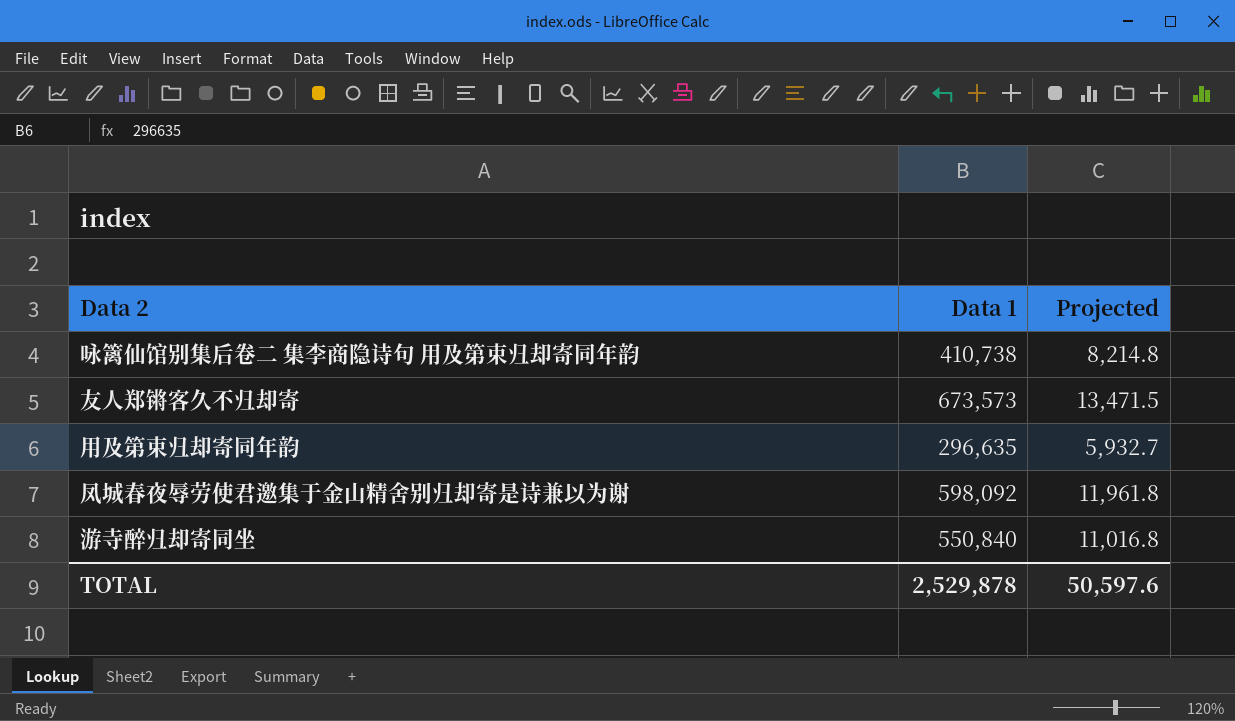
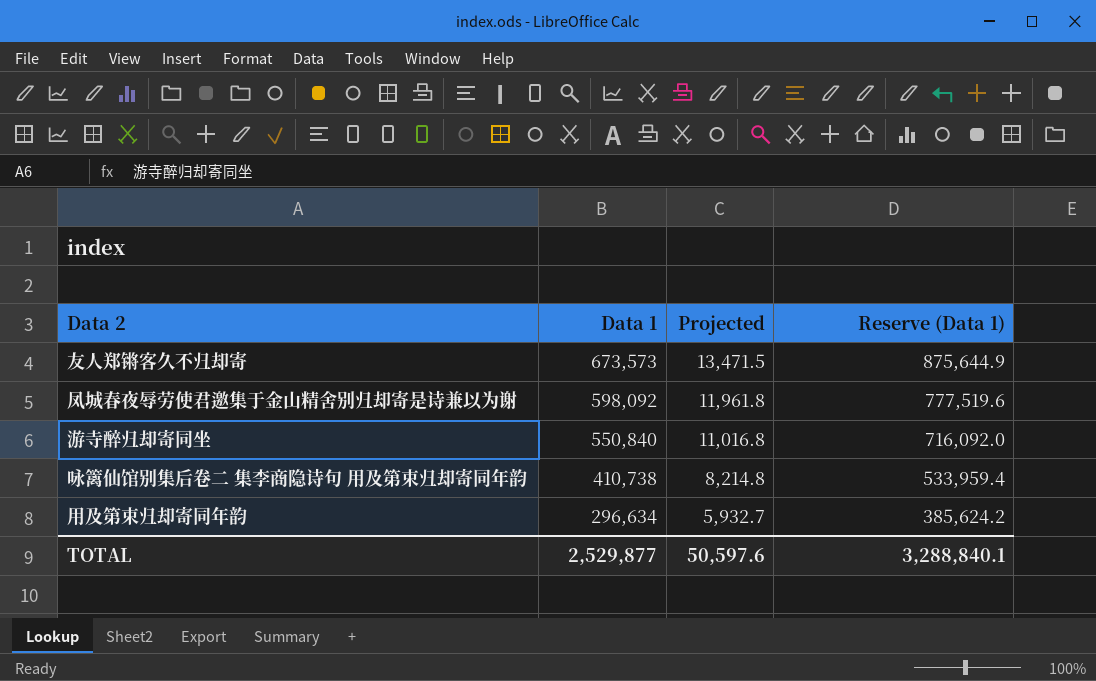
row order: none -> Data 1 descending
column Reserve (Data 1) | formula: none -> [Data 1] * 1.3
用及第束归却寄同年韵 | Data 1: 296,635 -> 296,634
TOTAL | Data 1: 2,529,878 -> 2,529,877

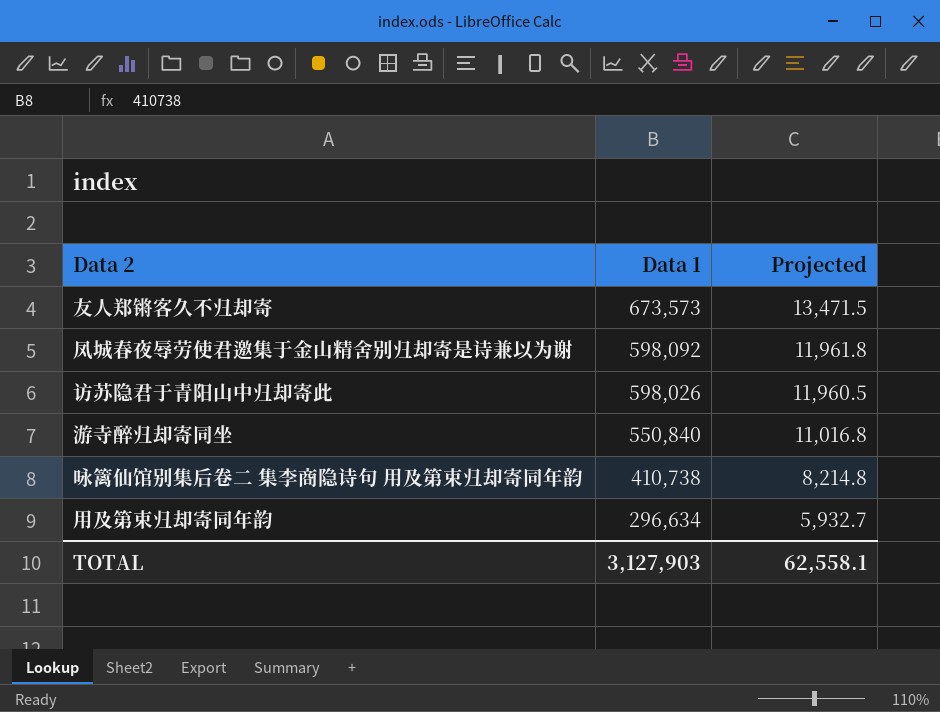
column Reserve (Data 1) | formula: [Data 1] * 1.3 -> none
row 访苏隐君于青阳山中归却寄此: none -> 598,026 | 11,960.5
TOTAL | Data 1: 2,529,877 -> 3,127,903
TOTAL | Projected: 50,597.6 -> 62,558.1

